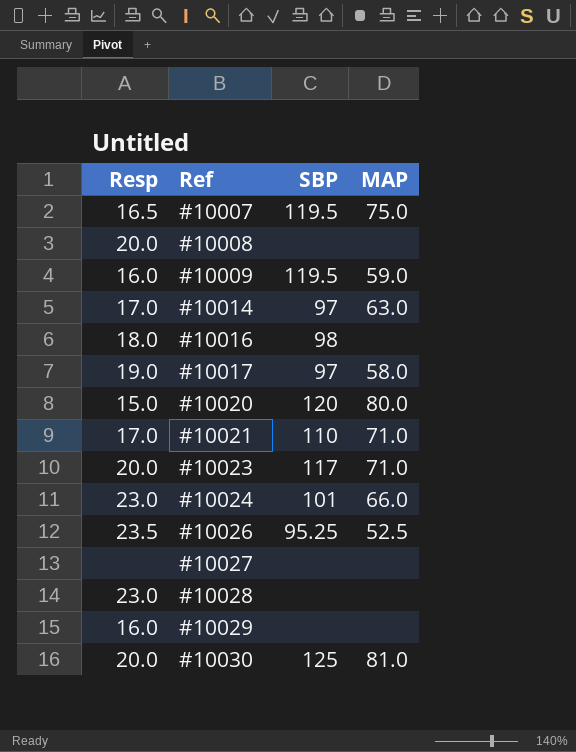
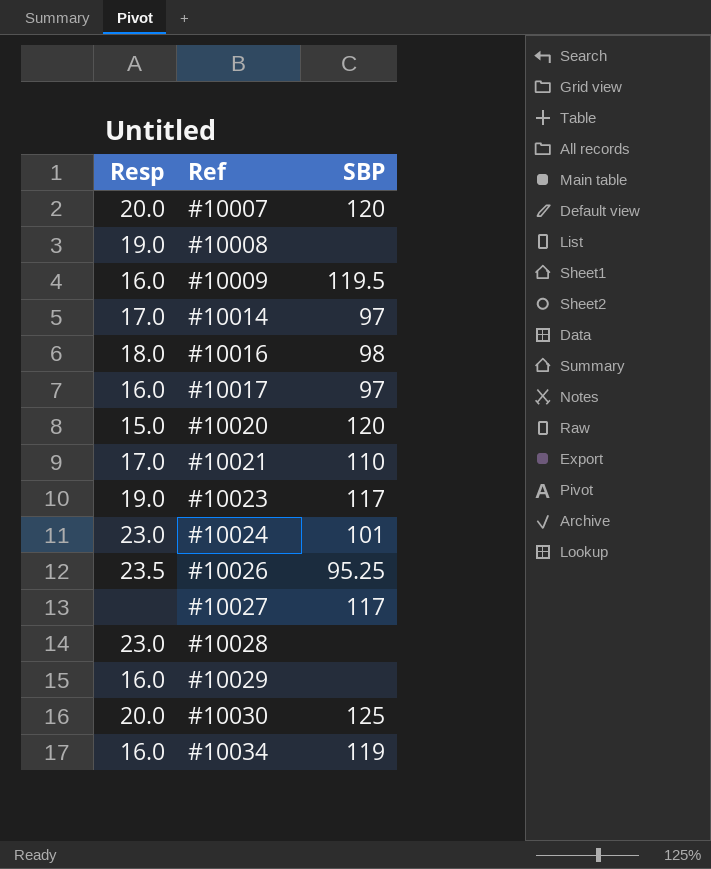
column MAP | position: 4 -> none
#10007 | Resp: 16.5 -> 20.0
#10007 | SBP: 119.5 -> 120
#10008 | Resp: 20.0 -> 19.0
#10017 | Resp: 19.0 -> 16.0
#10023 | Resp: 20.0 -> 19.0
#10027 | SBP: none -> 117
row #10034: none -> 16.0 | 119

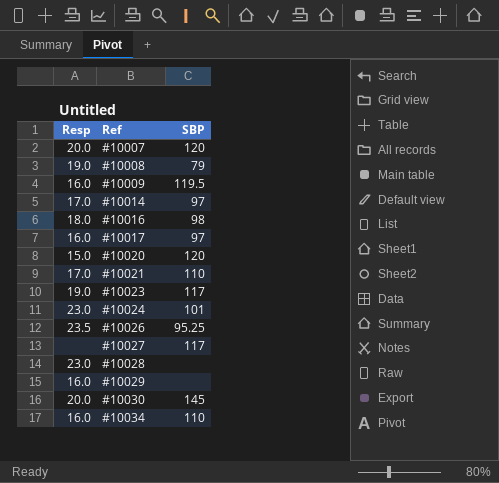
#10008 | SBP: none -> 79
#10030 | SBP: 125 -> 145
#10034 | SBP: 119 -> 110

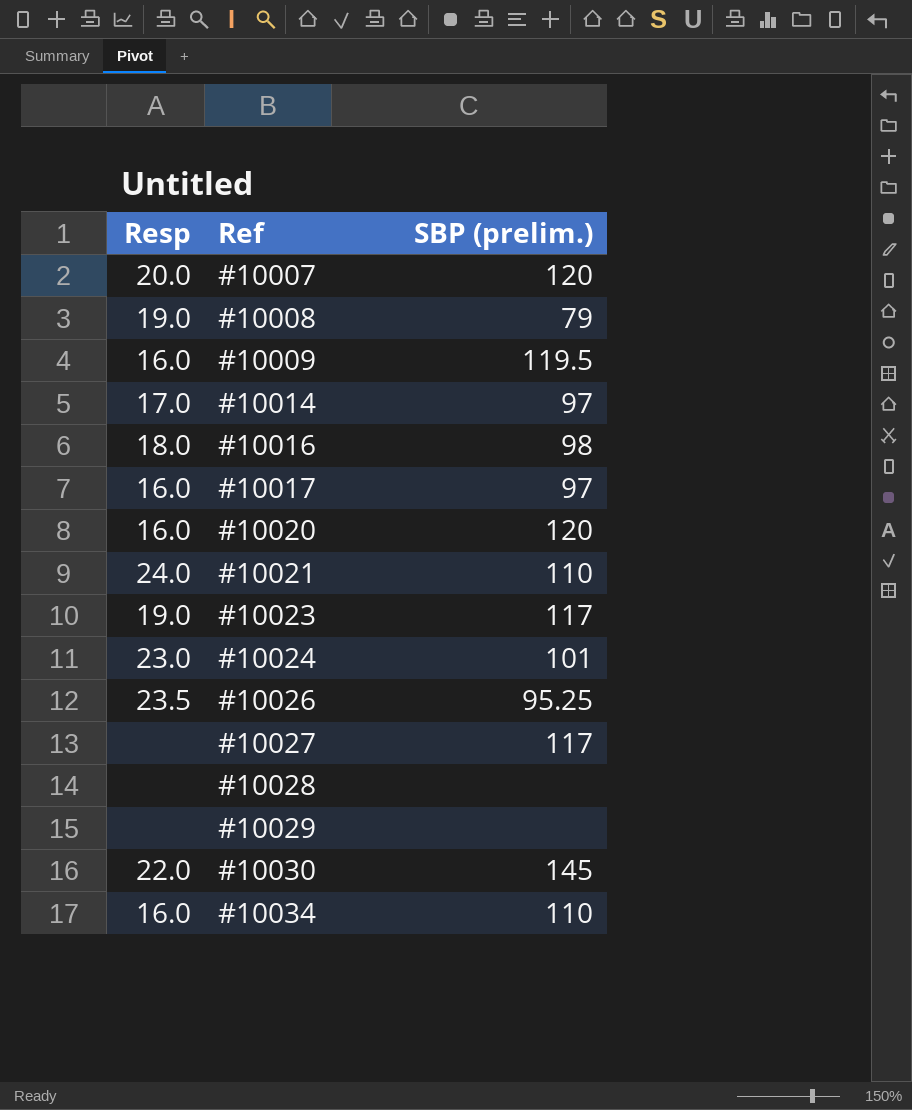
column name: SBP -> SBP (prelim.)
#10020 | Resp: 15.0 -> 16.0
#10021 | Resp: 17.0 -> 24.0
#10028 | Resp: 23.0 -> none
#10029 | Resp: 16.0 -> none
#10030 | Resp: 20.0 -> 22.0

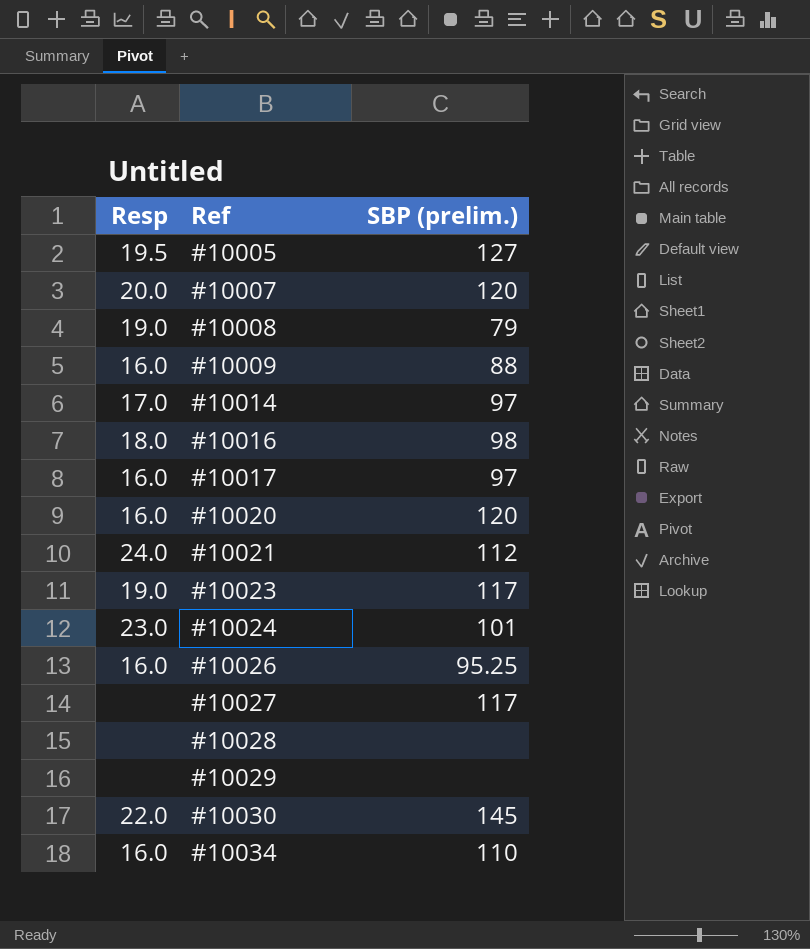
row #10005: none -> 19.5 | 127
#10009 | SBP (prelim.): 119.5 -> 88
#10021 | SBP (prelim.): 110 -> 112
#10026 | Resp: 23.5 -> 16.0

